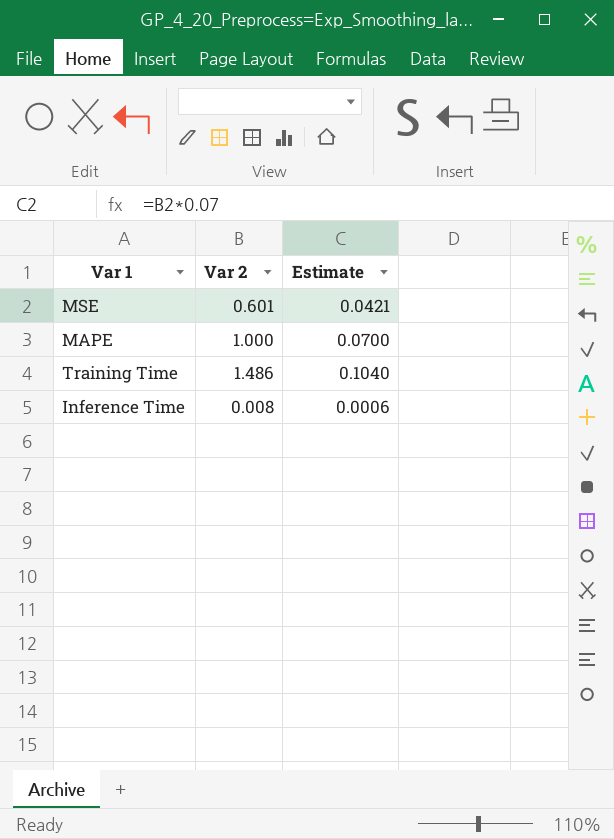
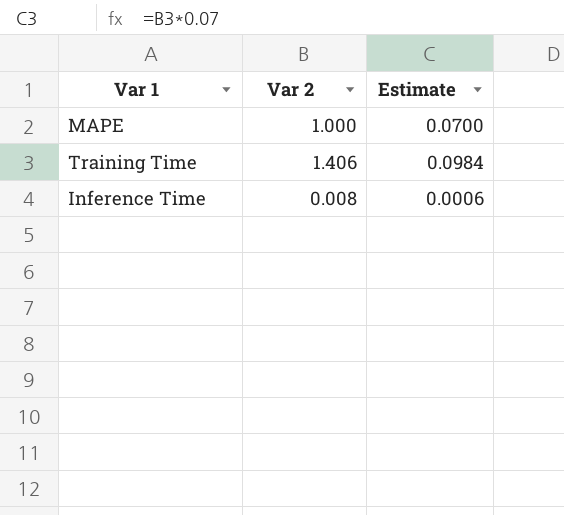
row MSE: 0.601 | 0.0421 -> none
Training Time | Var 2: 1.486 -> 1.406
Training Time | Estimate: 0.1040 -> 0.0984

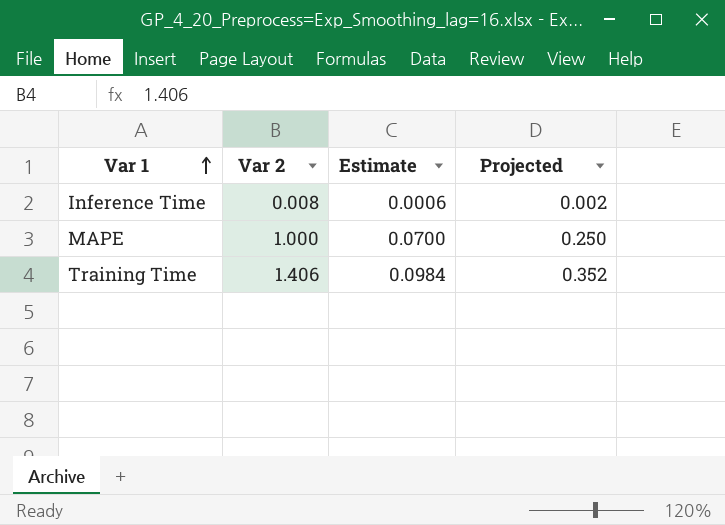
row order: none -> Var 1 ascending
column Projected | formula: none -> [Var 2] * 0.25

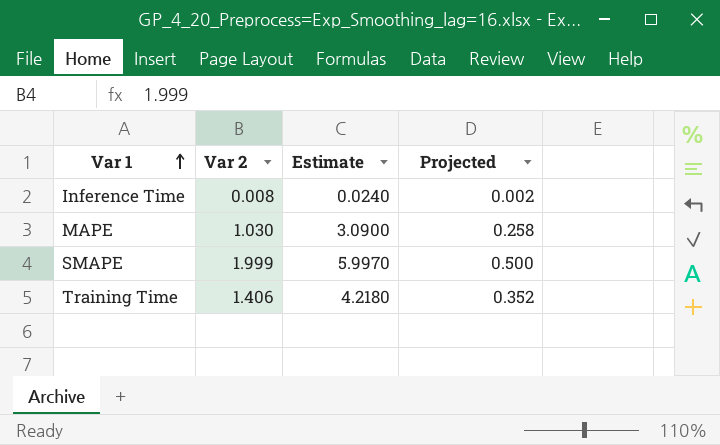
column Estimate | formula: [Var 2] * 0.07 -> [Var 2] * 3
MAPE | Var 2: 1.000 -> 1.030
MAPE | Projected: 0.250 -> 0.258
row SMAPE: none -> 1.999 | 5.9970 | 0.500

